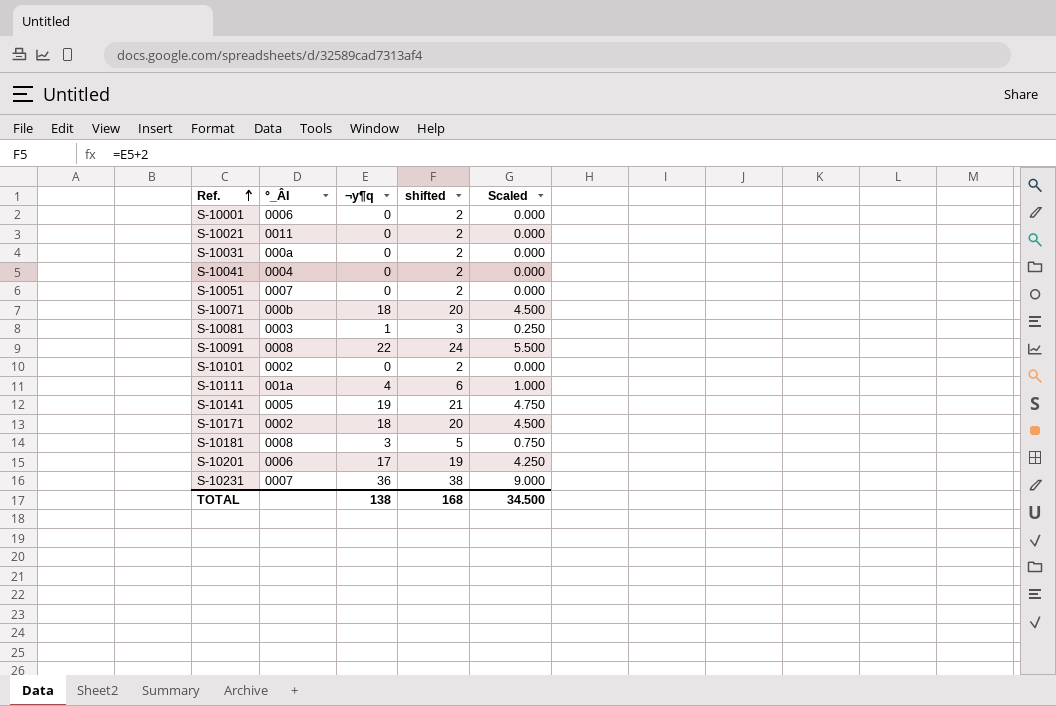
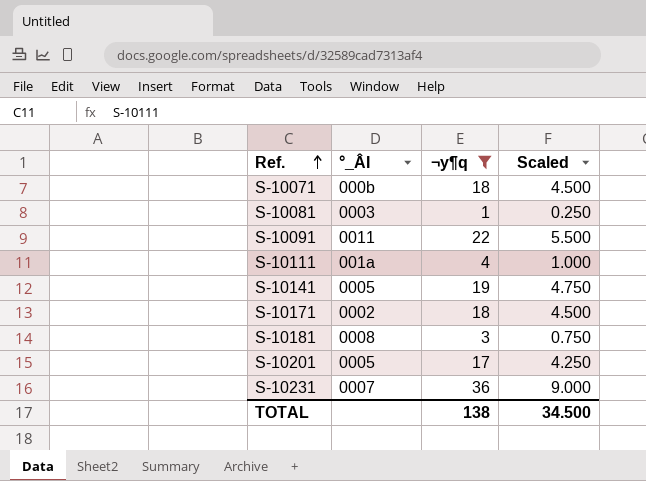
filter: none -> ¬y¶q != 0
column shifted | formula: [¬y¶q] + 2 -> none
S-10091 | °_ÂI: 0008 -> 0011
S-10201 | °_ÂI: 0006 -> 0005

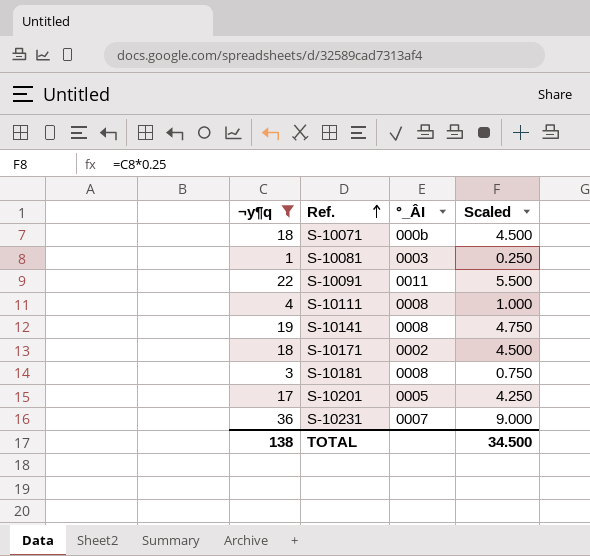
column ¬y¶q | position: 3 -> 1
S-10111 | °_ÂI: 001a -> 0008
S-10141 | °_ÂI: 0005 -> 0008

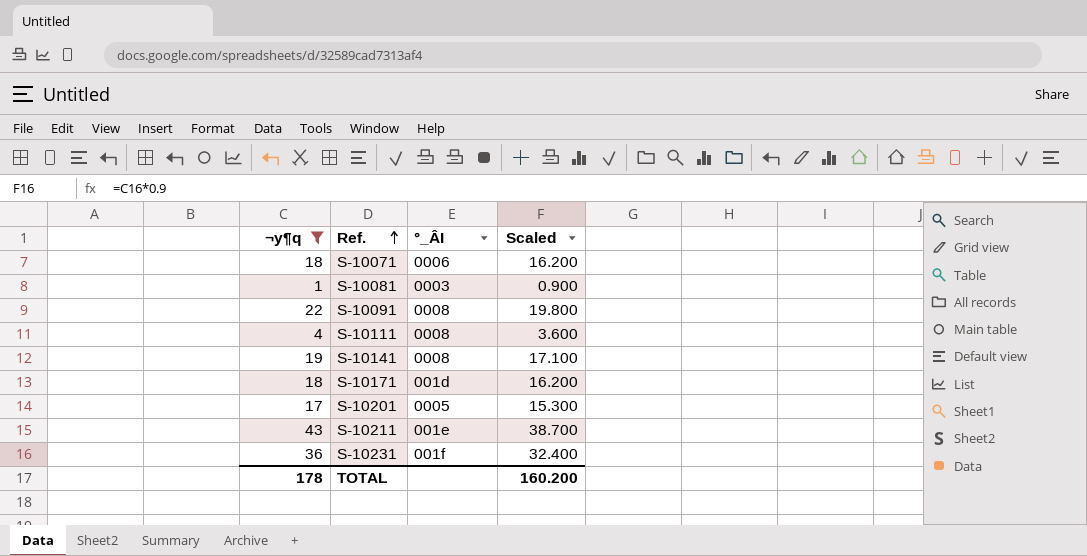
column Scaled | formula: [¬y¶q] * 0.25 -> [¬y¶q] * 0.9
row S-10181: 3 | 0008 | 0.750 -> none
S-10071 | °_ÂI: 000b -> 0006
S-10091 | °_ÂI: 0011 -> 0008
S-10171 | °_ÂI: 0002 -> 001d
row S-10211: none -> 43 | 001e | 38.700
S-10231 | °_ÂI: 0007 -> 001f
TOTAL | ¬y¶q: 138 -> 178
TOTAL | Scaled: 34.500 -> 160.200

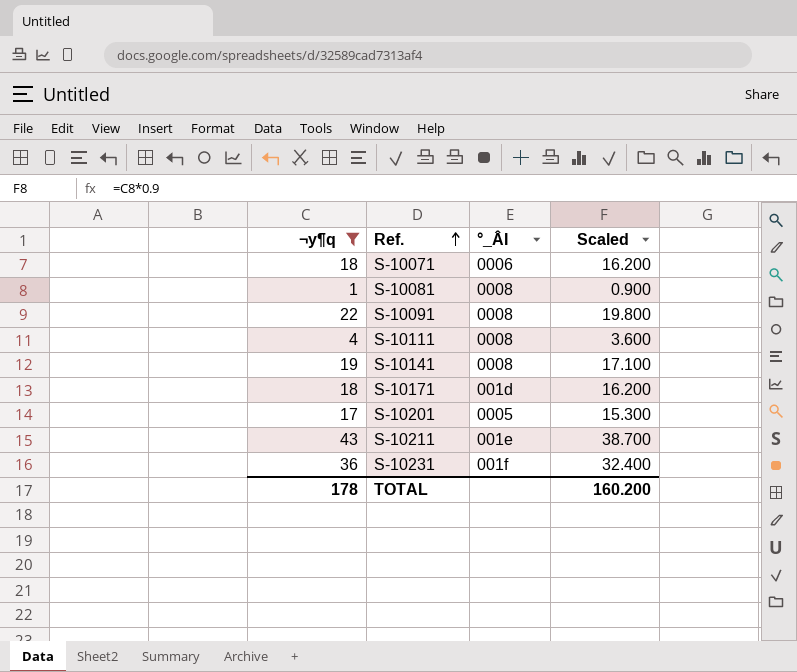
S-10081 | °_ÂI: 0003 -> 0008

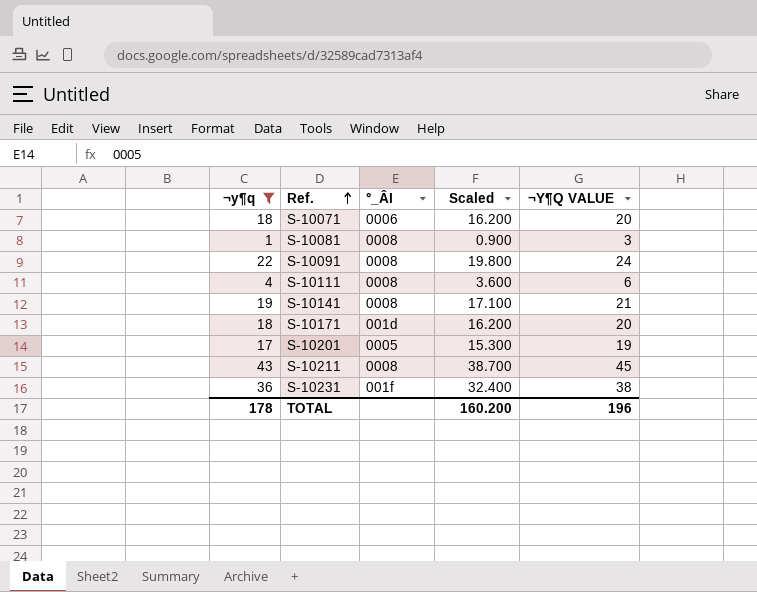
column ¬Y¶Q VALUE | formula: none -> [¬y¶q] + 2
S-10211 | °_ÂI: 001e -> 0008

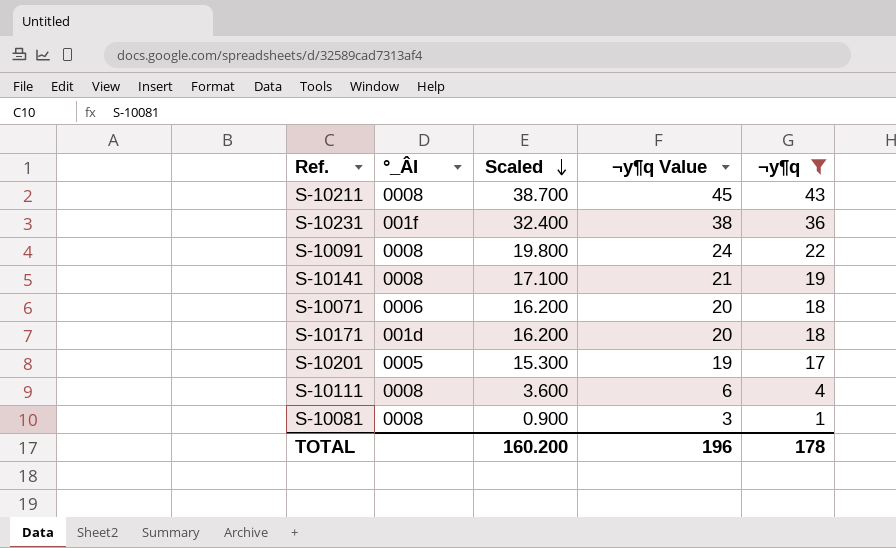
row order: Ref. ascending -> Scaled descending
column name: ¬Y¶Q VALUE -> ¬y¶q Value
column ¬y¶q | position: 1 -> 5

